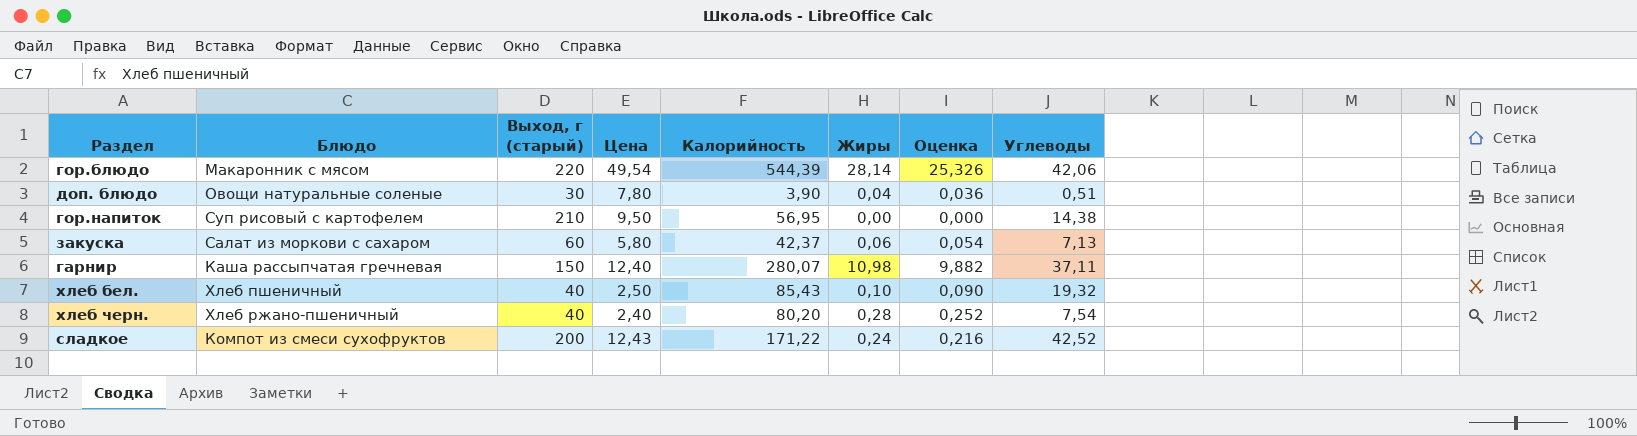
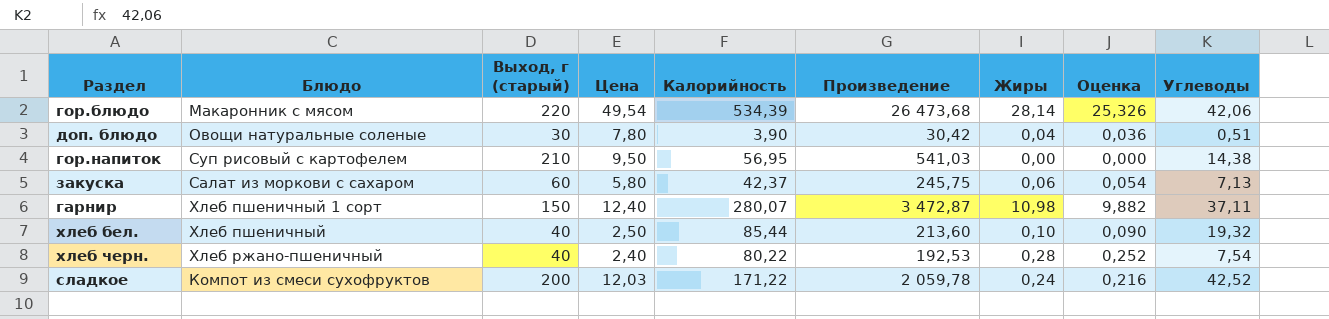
column Произведение | formula: none -> [Цена] * [Калорийность]
гор.блюдо | Калорийность: 544,39 -> 534,39
гарнир | Блюдо: Каша рассыпчатая гречневая -> Хлеб пшеничный 1 сорт
хлеб бел. | Калорийность: 85,43 -> 85,44
хлеб черн. | Калорийность: 80,20 -> 80,22
сладкое | Цена: 12,43 -> 12,03

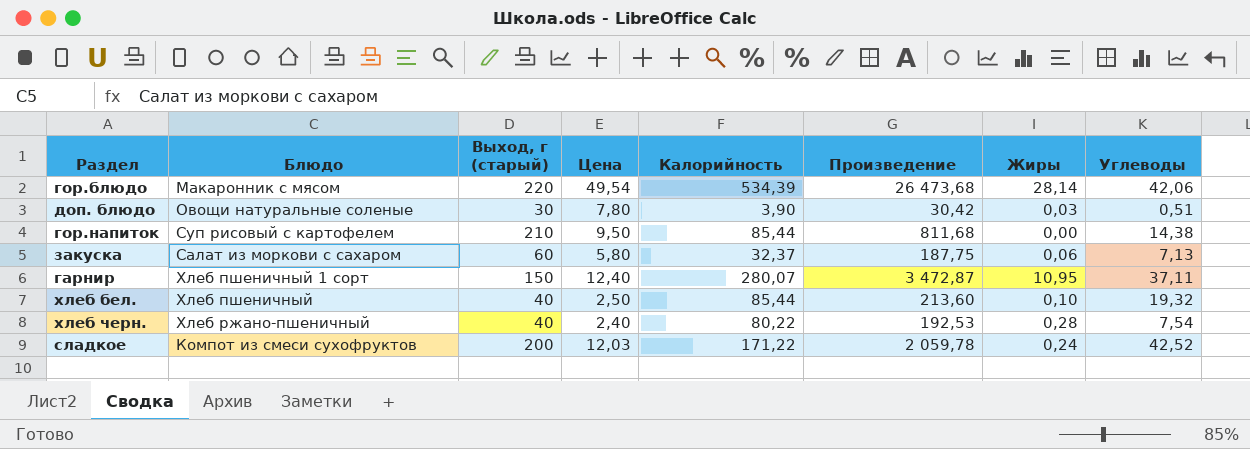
column Оценка | formula: [Жиры] * 0,9 -> none
доп. блюдо | Жиры: 0,04 -> 0,03
гор.напиток | Калорийность: 56,95 -> 85,44
гор.напиток | Произведение: 541,03 -> 811,68
закуска | Калорийность: 42,37 -> 32,37
закуска | Произведение: 245,75 -> 187,75
гарнир | Жиры: 10,98 -> 10,95

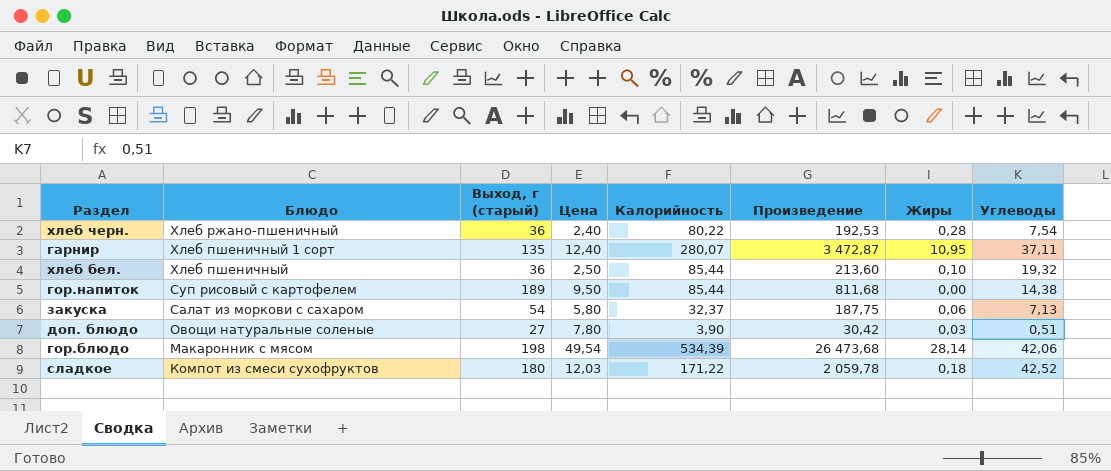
row order: none -> Блюдо descending
хлеб черн. | Выход, г (старый): 40 -> 36
гарнир | Выход, г (старый): 150 -> 135
хлеб бел. | Выход, г (старый): 40 -> 36
гор.напиток | Выход, г (старый): 210 -> 189
закуска | Выход, г (старый): 60 -> 54
доп. блюдо | Выход, г (старый): 30 -> 27
гор.блюдо | Выход, г (старый): 220 -> 198
сладкое | Выход, г (старый): 200 -> 180
сладкое | Жиры: 0,24 -> 0,18

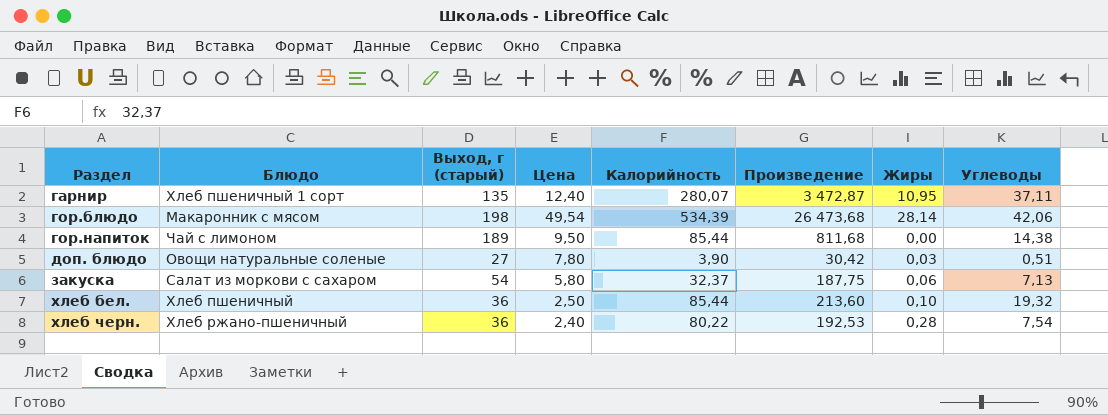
row order: Блюдо descending -> Раздел ascending
row сладкое: Компот из смеси сухофруктов | 180 | 12,03 | 171,22 | 2 059,78 | 0,18 | 42,52 -> none
гор.напиток | Блюдо: Суп рисовый с картофелем -> Чай с лимоном

